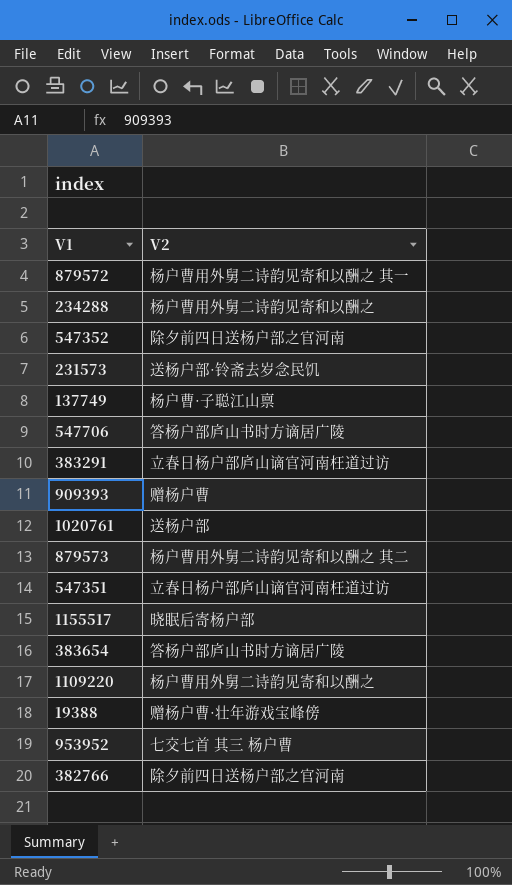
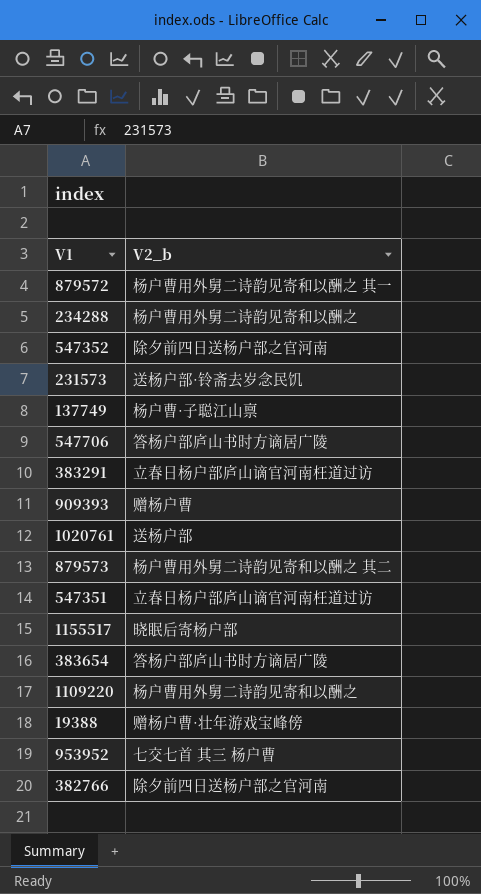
column name: V2 -> V2_b

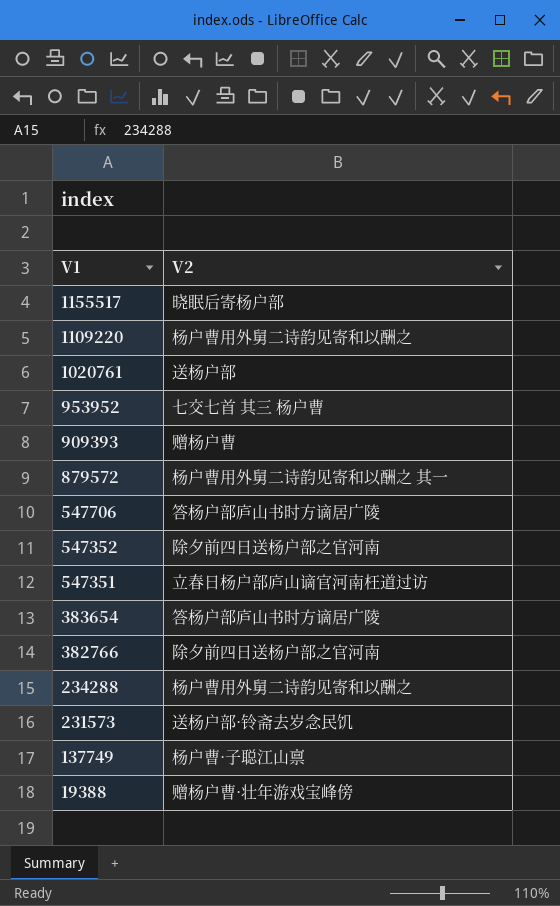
row order: none -> V1 descending
column name: V2_b -> V2
row 383291: 立春日杨户部庐山谪官河南枉道过访 -> none
row 879573: 杨户曹用外舅二诗韵见寄和以酬之 其二 -> none

